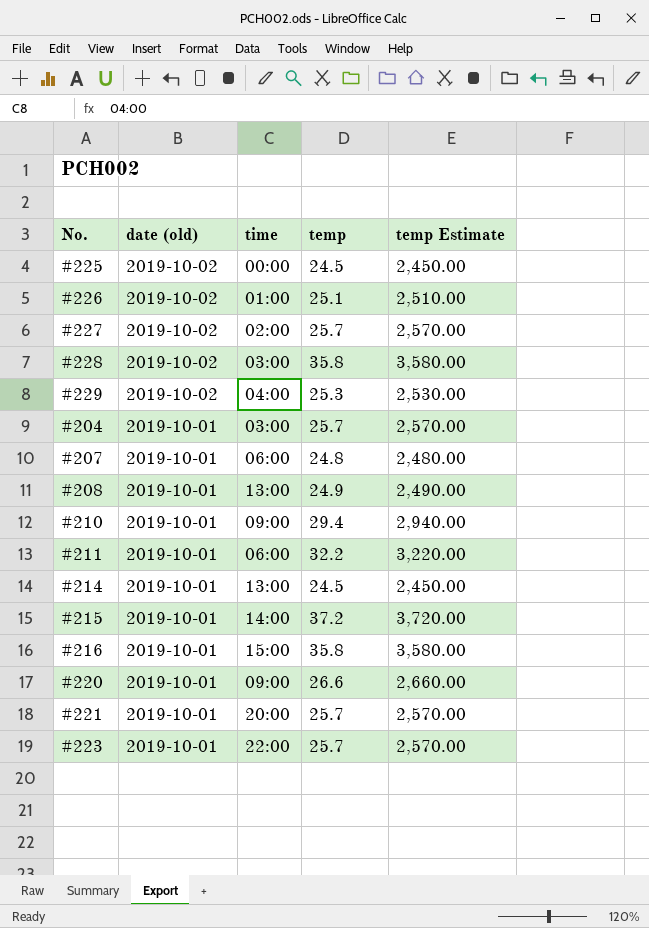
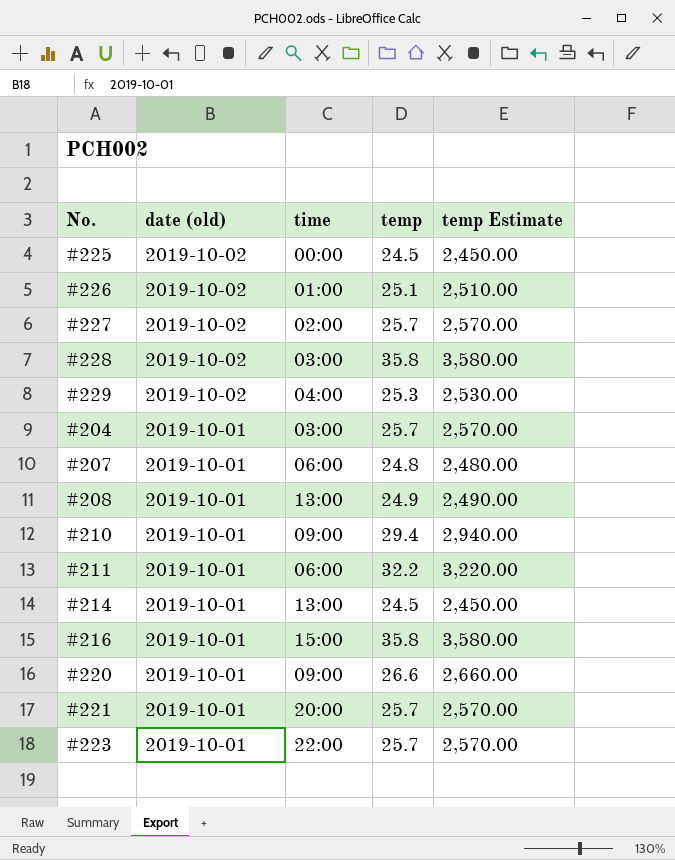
row #215: 2019-10-01 | 14:00 | 37.2 | 3,720.00 -> none

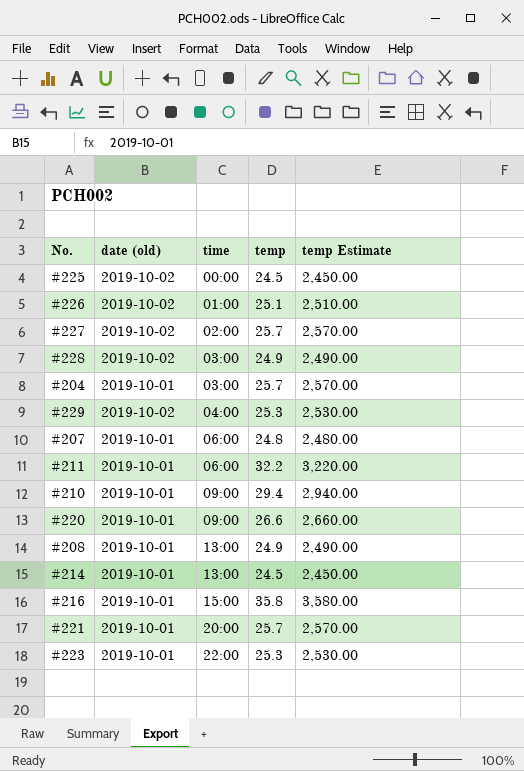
row order: date (old) descending -> time ascending
#228 | temp: 35.8 -> 24.9
#228 | temp Estimate: 3,580.00 -> 2,490.00
#223 | temp: 25.7 -> 25.3
#223 | temp Estimate: 2,570.00 -> 2,530.00

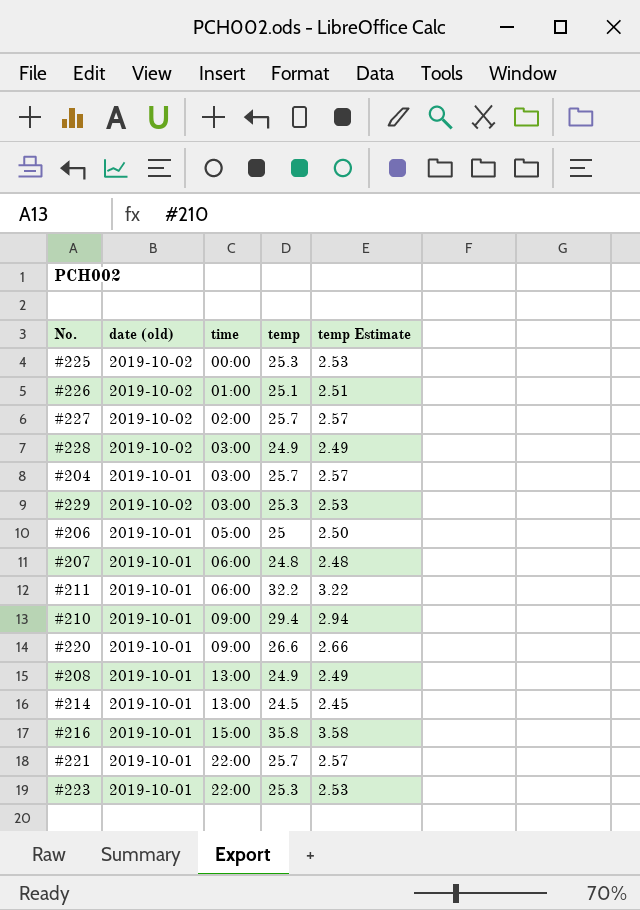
column temp Estimate | formula: [temp] * 100 -> [temp] * 0.1
#225 | temp: 24.5 -> 25.3
#229 | time: 04:00 -> 03:00
row #206: none -> 2019-10-01 | 05:00 | 25 | 2.50
#221 | time: 20:00 -> 22:00

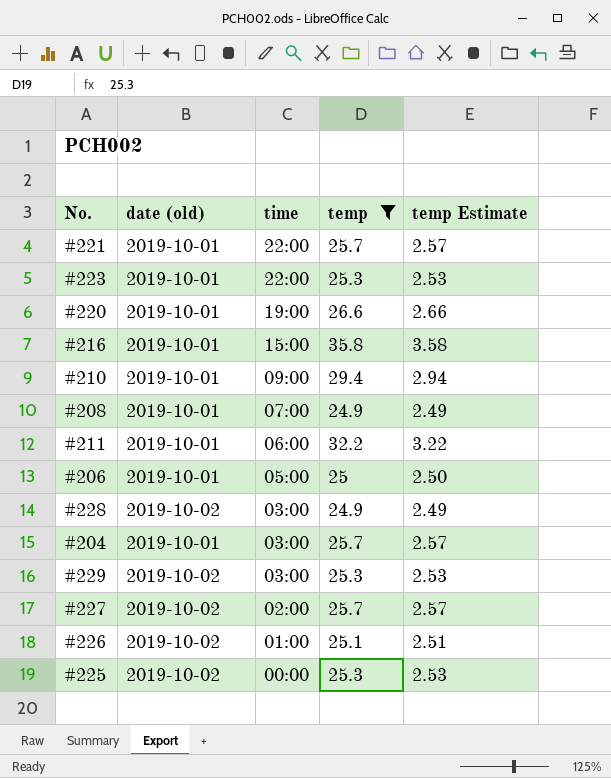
filter: none -> temp >= 24.9
row order: time ascending -> time descending
#220 | time: 09:00 -> 19:00
#208 | time: 13:00 -> 07:00

